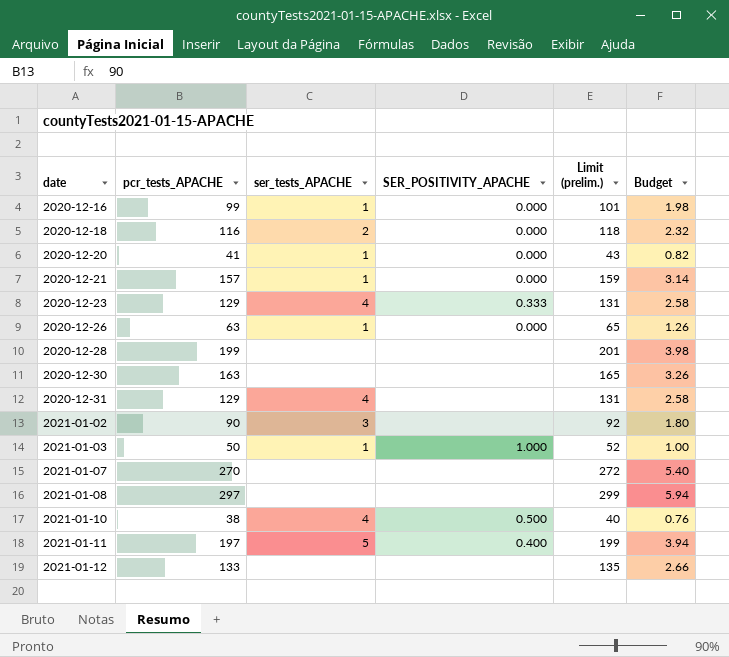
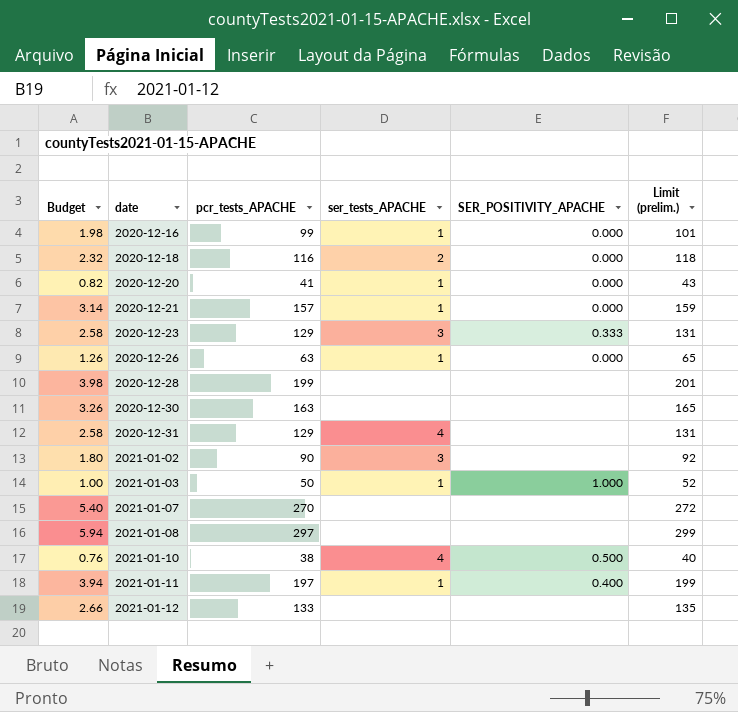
column Budget | position: 6 -> 1
2020-12-23 | ser_tests_APACHE: 4 -> 3
2021-01-11 | ser_tests_APACHE: 5 -> 1

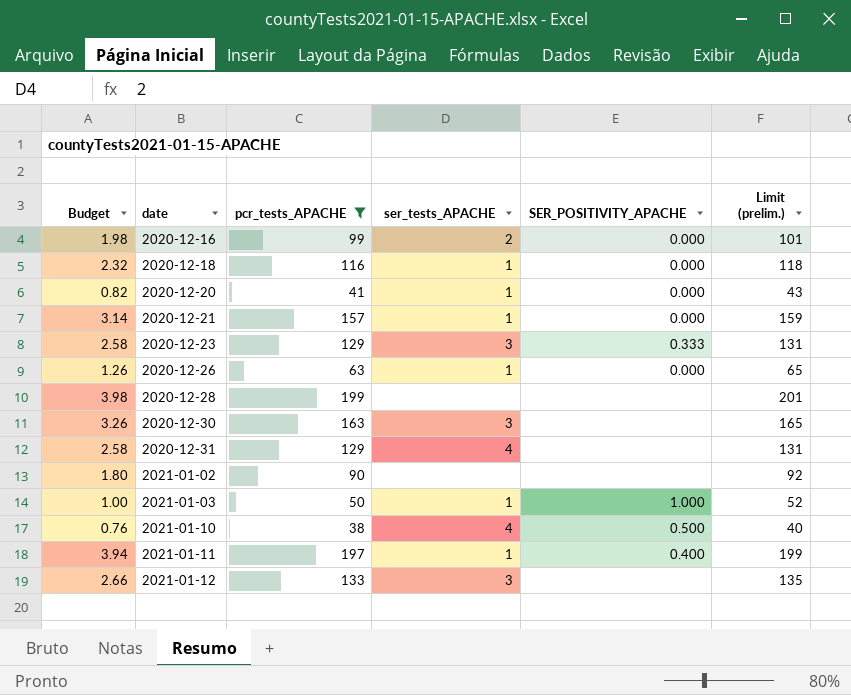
filter: none -> pcr_tests_APACHE <= 199
2020-12-16 | ser_tests_APACHE: 1 -> 2
2020-12-18 | ser_tests_APACHE: 2 -> 1
2020-12-30 | ser_tests_APACHE: none -> 3
2021-01-02 | ser_tests_APACHE: 3 -> none
2021-01-12 | ser_tests_APACHE: none -> 3

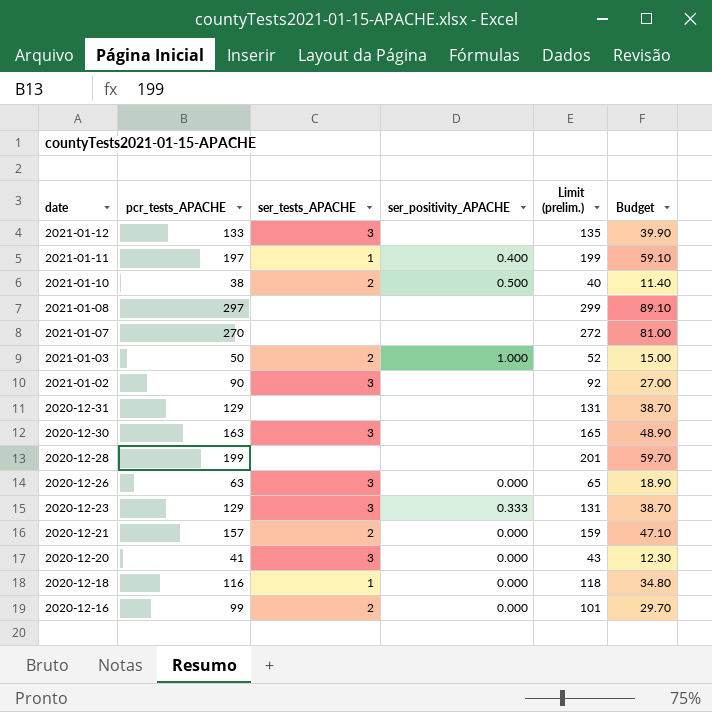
filter: pcr_tests_APACHE <= 199 -> none
row order: date ascending -> date descending
column name: SER_POSITIVITY_APACHE -> ser_positivity_APACHE
column Budget | formula: [pcr_tests_APACHE] * 0.02 -> [pcr_tests_APACHE] * 0.3
column Budget | position: 1 -> 6
2021-01-10 | ser_tests_APACHE: 4 -> 2
2021-01-03 | ser_tests_APACHE: 1 -> 2
2021-01-02 | ser_tests_APACHE: none -> 3
2020-12-31 | ser_tests_APACHE: 4 -> none
2020-12-26 | ser_tests_APACHE: 1 -> 3
2020-12-21 | ser_tests_APACHE: 1 -> 2
2020-12-20 | ser_tests_APACHE: 1 -> 3

